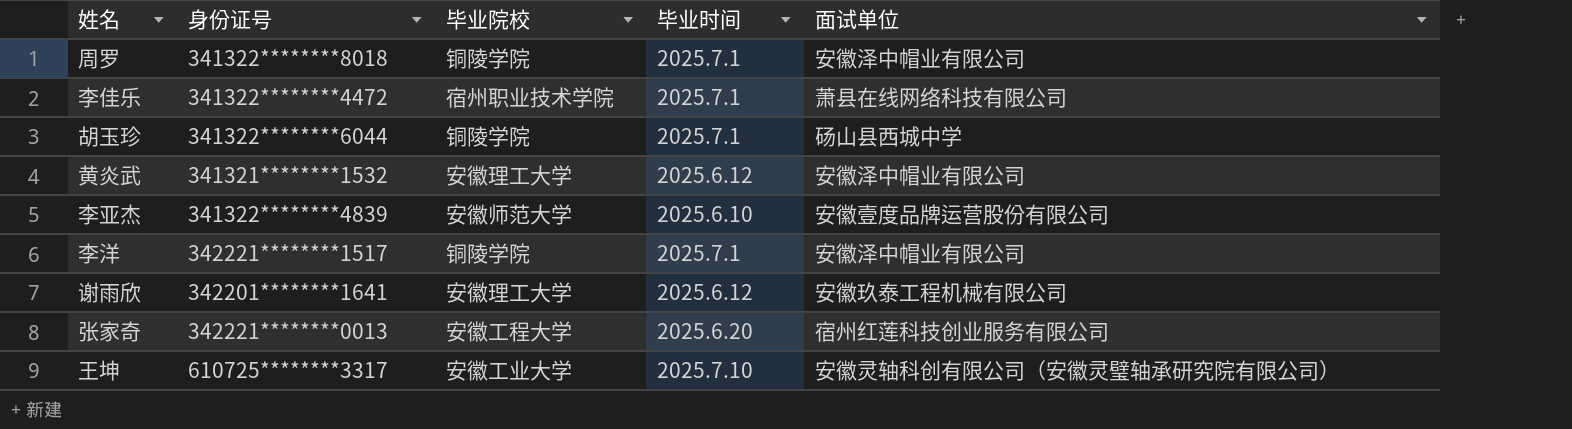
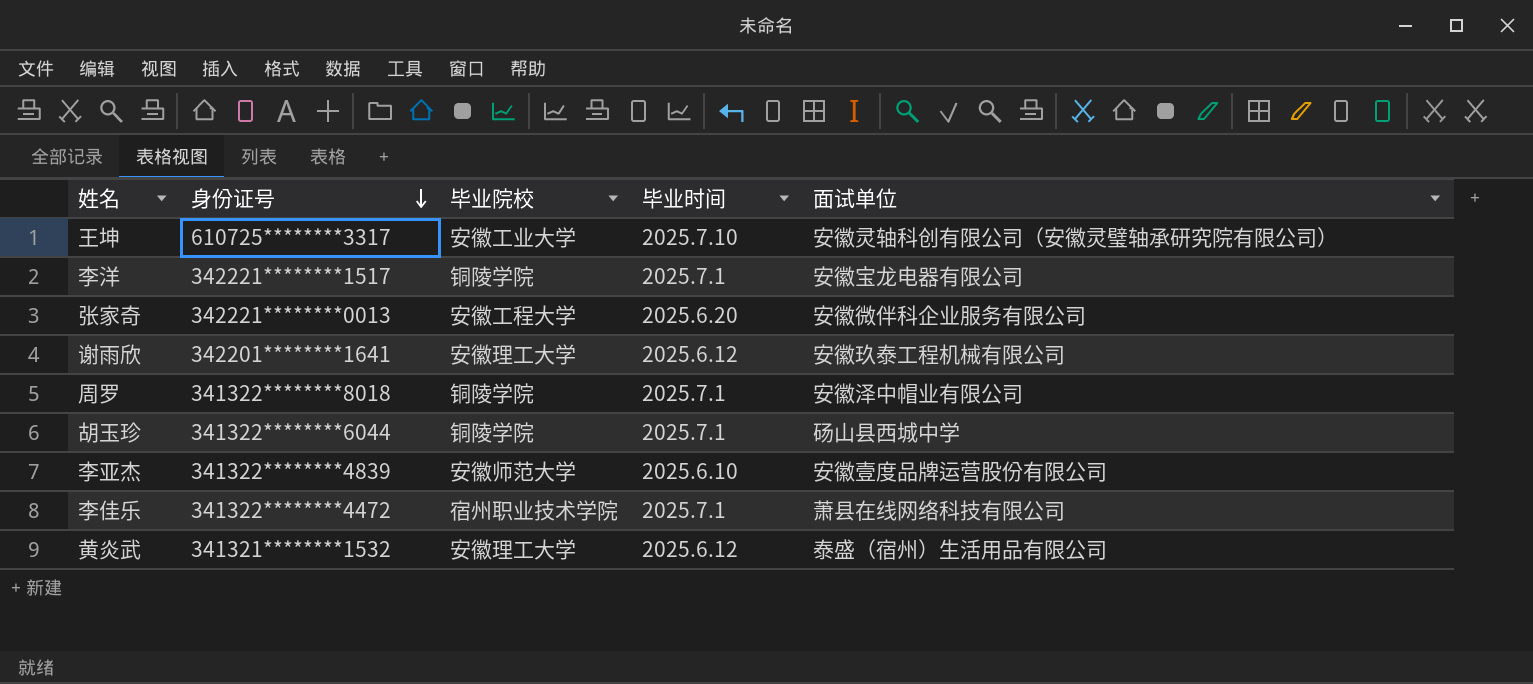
row order: none -> 身份证号 descending
李洋 | 面试单位: 安徽泽中帽业有限公司 -> 安徽宝龙电器有限公司
张家奇 | 面试单位: 宿州红莲科技创业服务有限公司 -> 安徽微伴科企业服务有限公司
黄炎武 | 面试单位: 安徽泽中帽业有限公司 -> 泰盛（宿州）生活用品有限公司

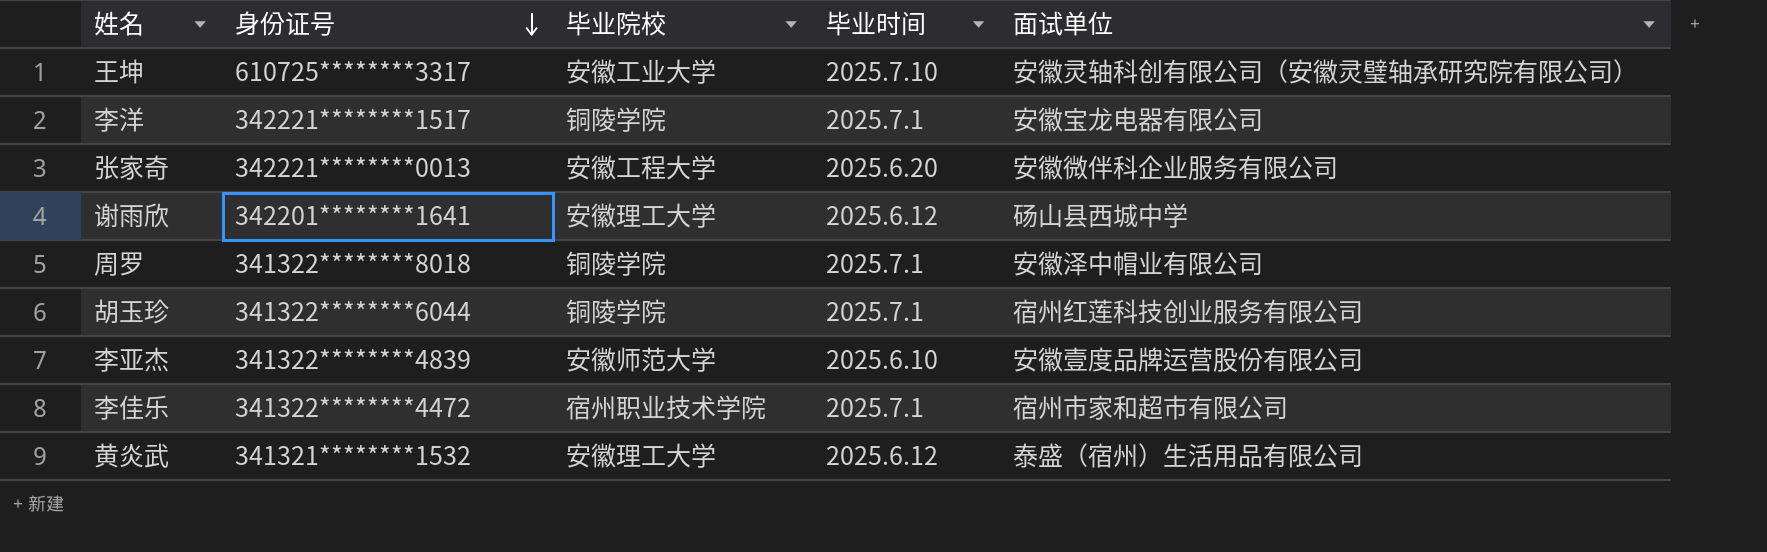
谢雨欣 | 面试单位: 安徽玖泰工程机械有限公司 -> 砀山县西城中学
胡玉珍 | 面试单位: 砀山县西城中学 -> 宿州红莲科技创业服务有限公司
李佳乐 | 面试单位: 萧县在线网络科技有限公司 -> 宿州市家和超市有限公司

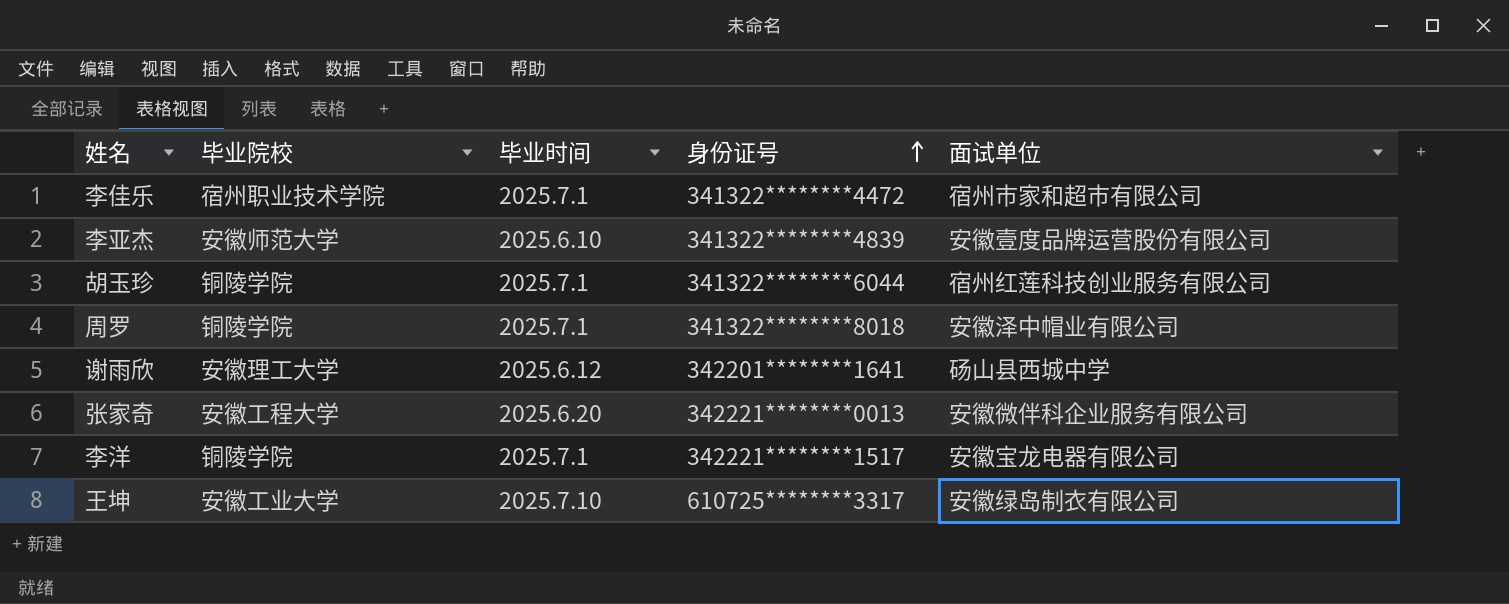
row order: 身份证号 descending -> 身份证号 ascending
column 身份证号 | position: 2 -> 4
row 黄炎武: 341321********1532 | 安徽理工大学 | 2025.6.12 | 泰盛（宿州）生活用品有限公司 -> none
王坤 | 面试单位: 安徽灵轴科创有限公司（安徽灵璧轴承研究院有限公司） -> 安徽绿岛制衣有限公司

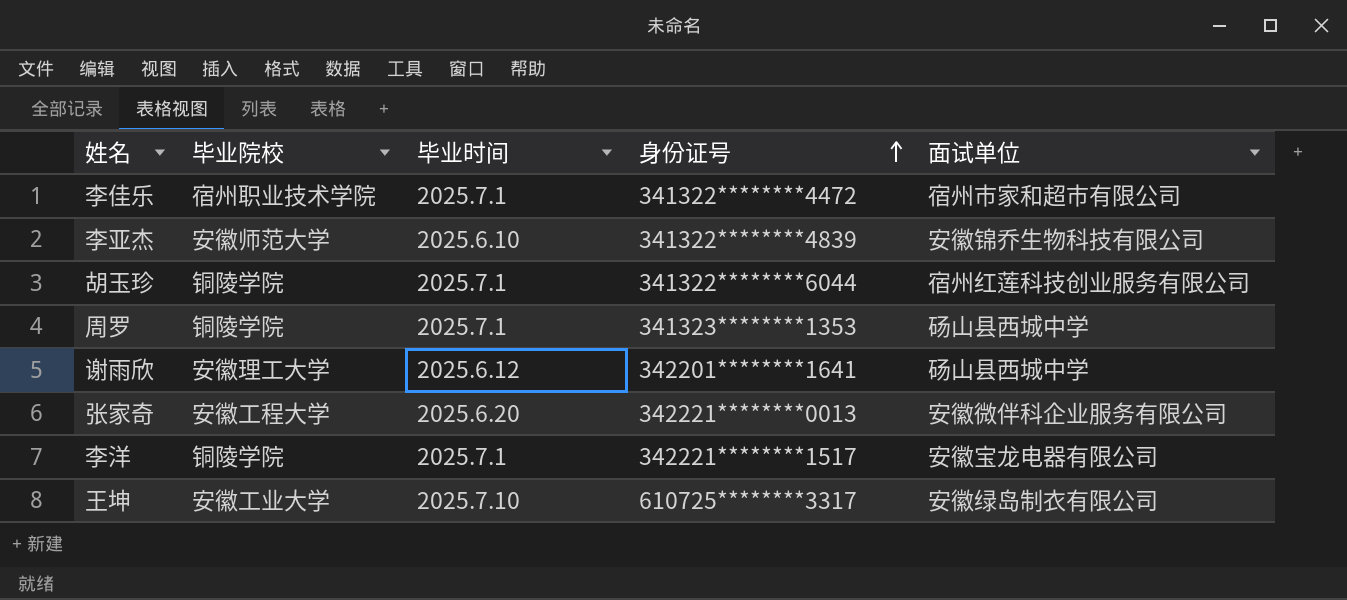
李亚杰 | 面试单位: 安徽壹度品牌运营股份有限公司 -> 安徽锦乔生物科技有限公司
周罗 | 身份证号: 341322********8018 -> 341323********1353
周罗 | 面试单位: 安徽泽中帽业有限公司 -> 砀山县西城中学

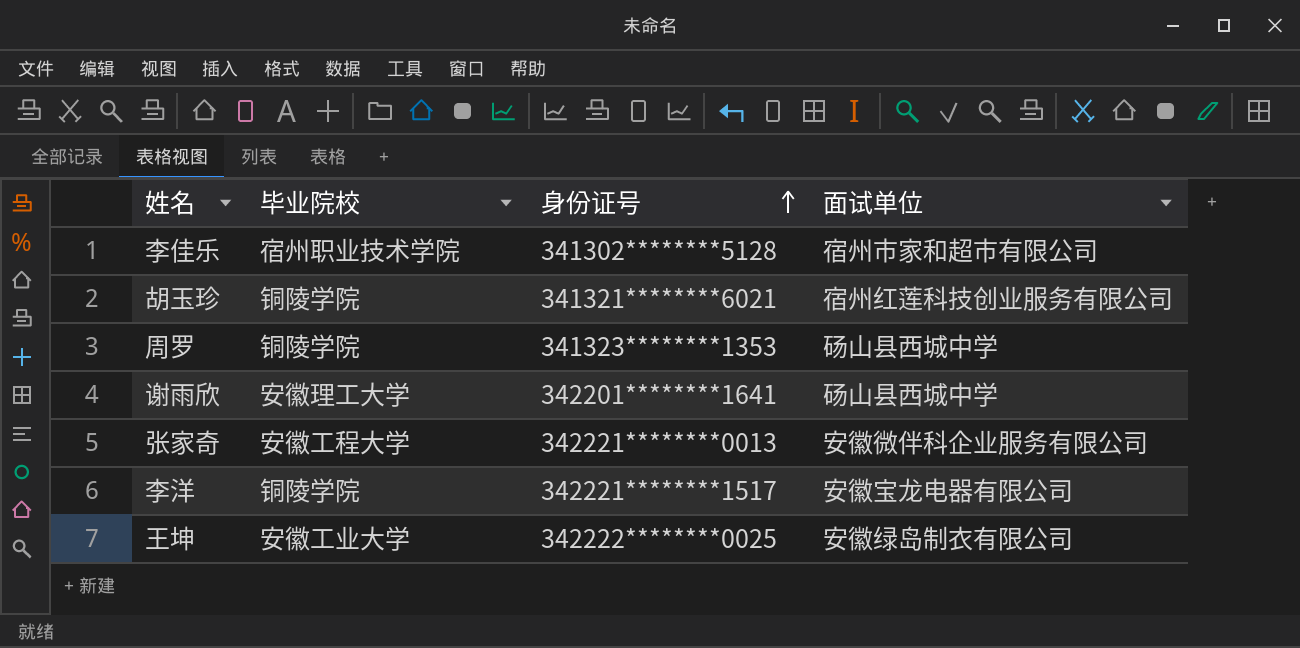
column 毕业时间 | position: 3 -> none
row 李亚杰: 安徽师范大学 | 2025.6.10 | 341322********4839 | 安徽锦乔生物科技有限公司 -> none
李佳乐 | 身份证号: 341322********4472 -> 341302********5128
胡玉珍 | 身份证号: 341322********6044 -> 341321********6021
王坤 | 身份证号: 610725********3317 -> 342222********0025

